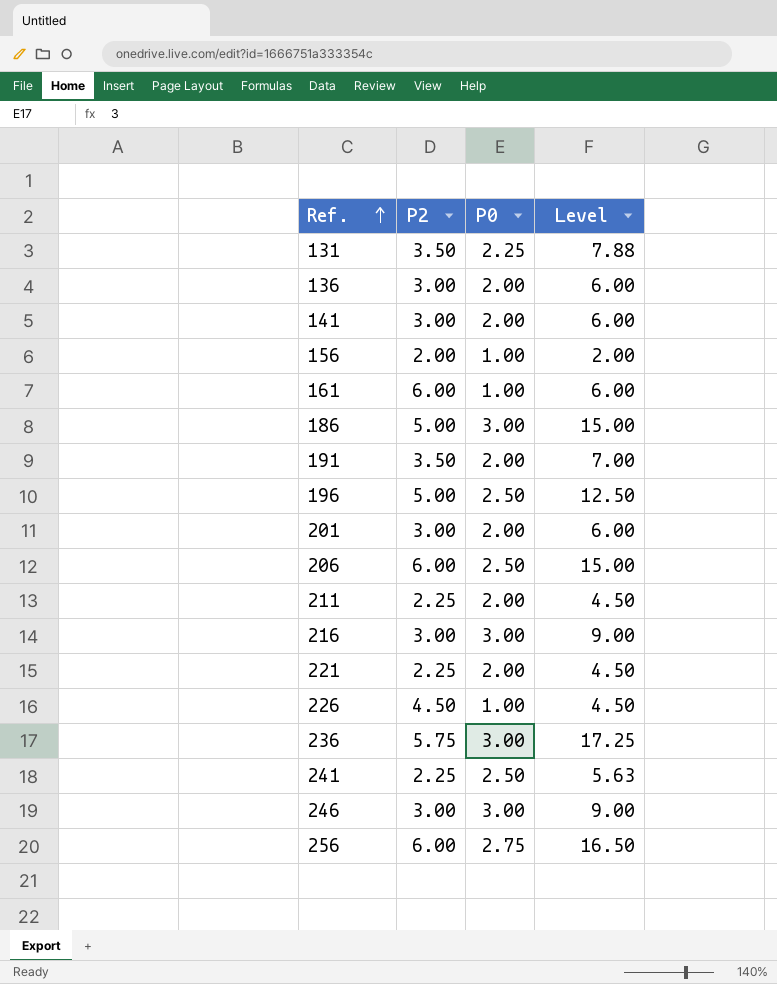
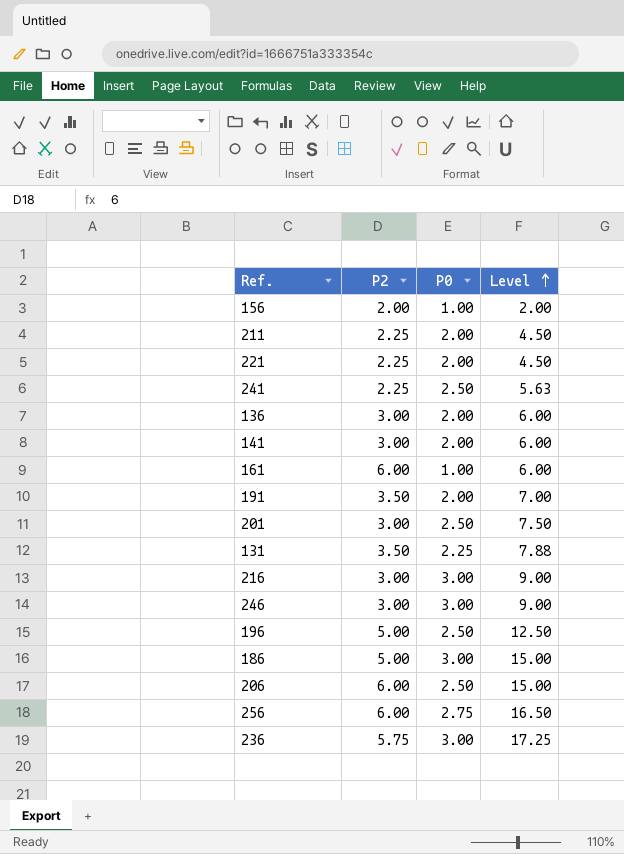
row order: Ref. ascending -> Level ascending
row 226: 4.50 | 1.00 | 4.50 -> none
201 | P0: 2.00 -> 2.50
201 | Level: 6.00 -> 7.50

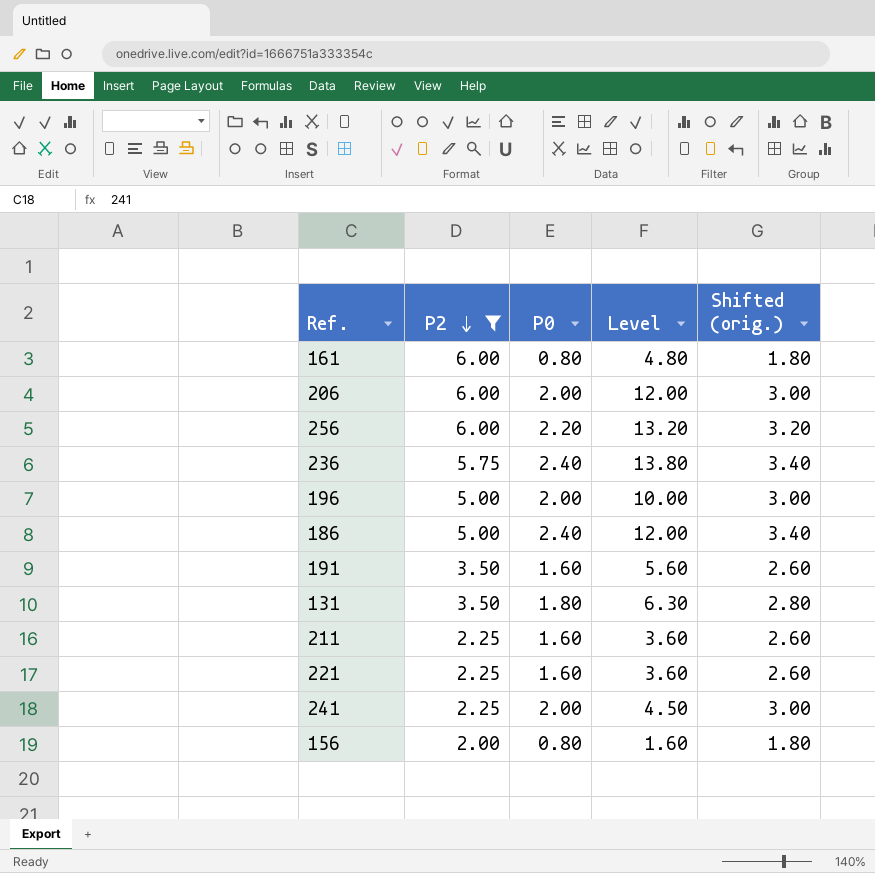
filter: none -> P2 != 3.00
row order: Level ascending -> P2 descending
column Shifted (orig.) | formula: none -> [P0] + 1
161 | P0: 1.00 -> 0.80
161 | Level: 6.00 -> 4.80
206 | P0: 2.50 -> 2.00
206 | Level: 15.00 -> 12.00
256 | P0: 2.75 -> 2.20
256 | Level: 16.50 -> 13.20
236 | P0: 3.00 -> 2.40
236 | Level: 17.25 -> 13.80
196 | P0: 2.50 -> 2.00
196 | Level: 12.50 -> 10.00
186 | P0: 3.00 -> 2.40
186 | Level: 15.00 -> 12.00
191 | P0: 2.00 -> 1.60
191 | Level: 7.00 -> 5.60
131 | P0: 2.25 -> 1.80
131 | Level: 7.88 -> 6.30
211 | P0: 2.00 -> 1.60
211 | Level: 4.50 -> 3.60
221 | P0: 2.00 -> 1.60
221 | Level: 4.50 -> 3.60
241 | P0: 2.50 -> 2.00
241 | Level: 5.63 -> 4.50
156 | P0: 1.00 -> 0.80
156 | Level: 2.00 -> 1.60

